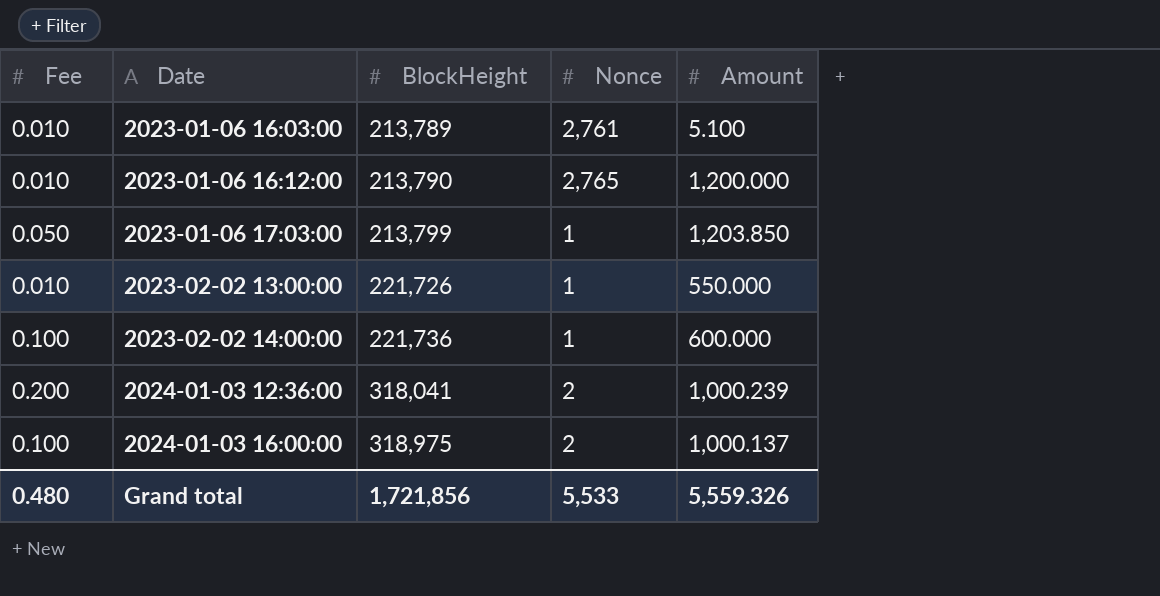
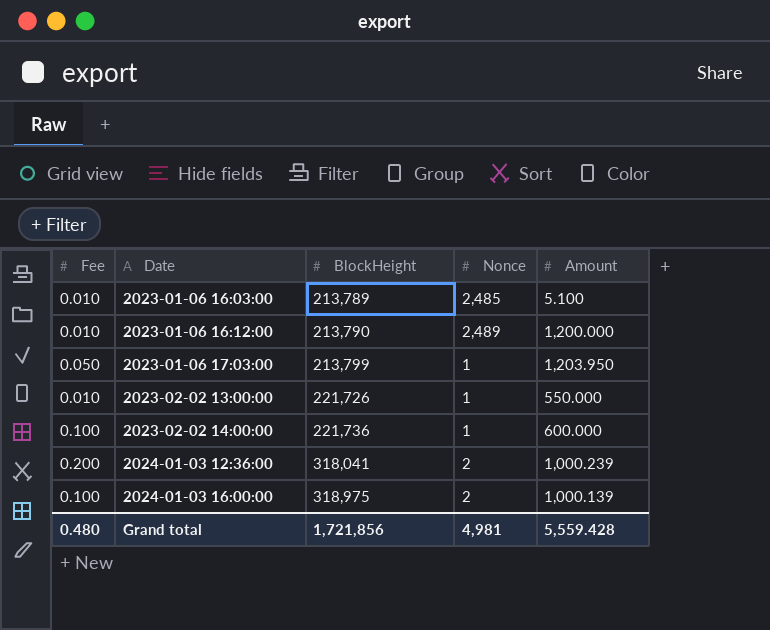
2023-01-06 16:03:00 | Nonce: 2,761 -> 2,485
2023-01-06 16:12:00 | Nonce: 2,765 -> 2,489
2023-01-06 17:03:00 | Amount: 1,203.850 -> 1,203.950
2024-01-03 16:00:00 | Amount: 1,000.137 -> 1,000.139
Grand total | Nonce: 5,533 -> 4,981
Grand total | Amount: 5,559.326 -> 5,559.428

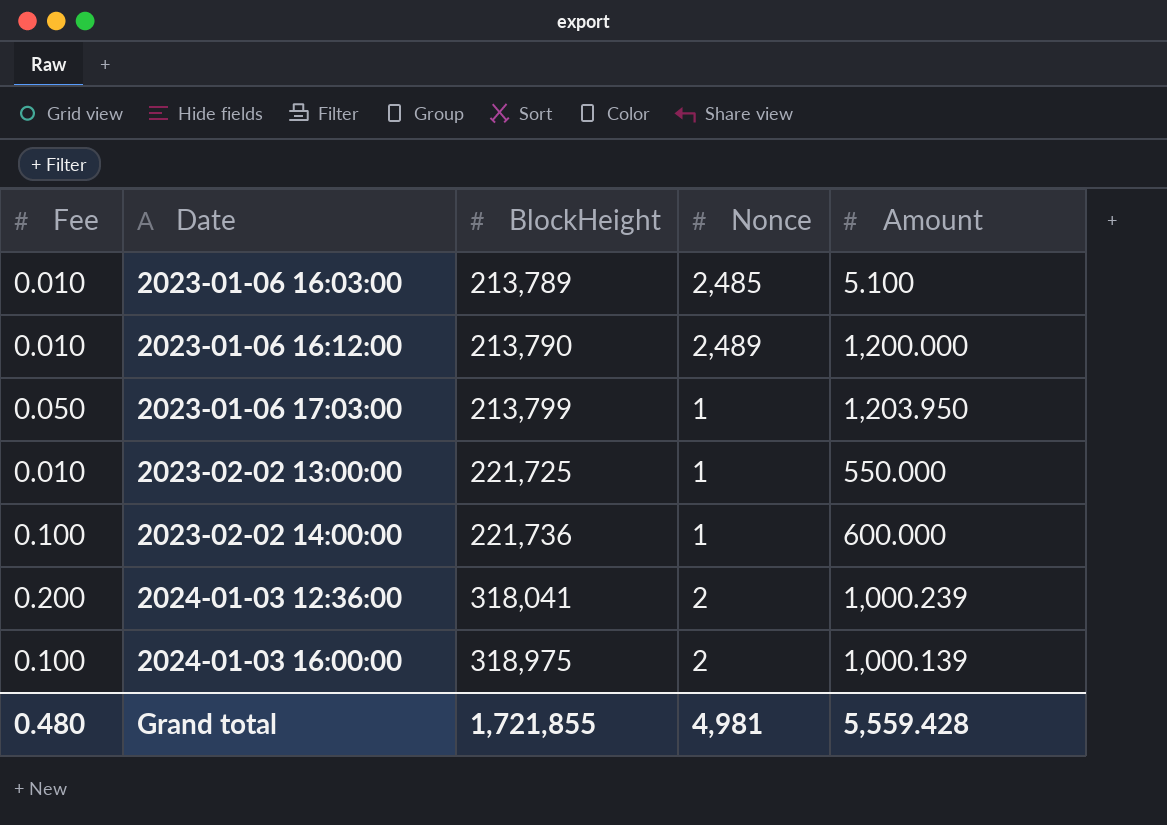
2023-02-02 13:00:00 | BlockHeight: 221,726 -> 221,725
Grand total | BlockHeight: 1,721,856 -> 1,721,855

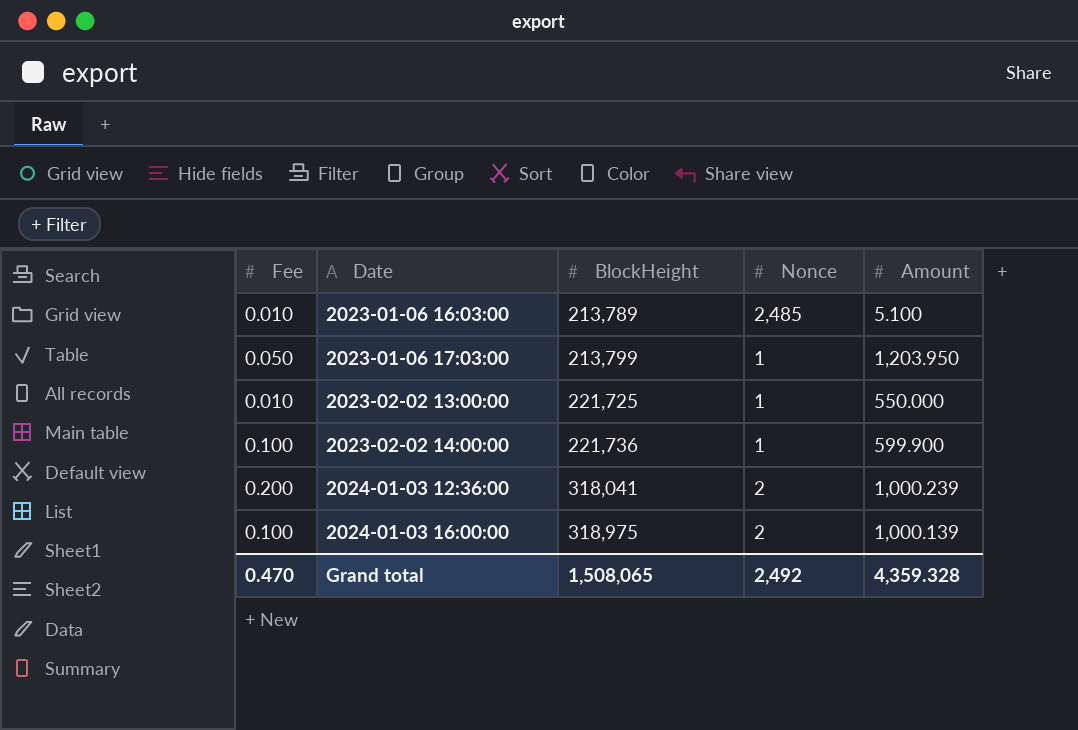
row 2023-01-06 16:12:00: 0.010 | 213,790 | 2,489 | 1,200.000 -> none
2023-02-02 14:00:00 | Amount: 600.000 -> 599.900
Grand total | Fee: 0.480 -> 0.470
Grand total | BlockHeight: 1,721,855 -> 1,508,065
Grand total | Nonce: 4,981 -> 2,492
Grand total | Amount: 5,559.428 -> 4,359.328

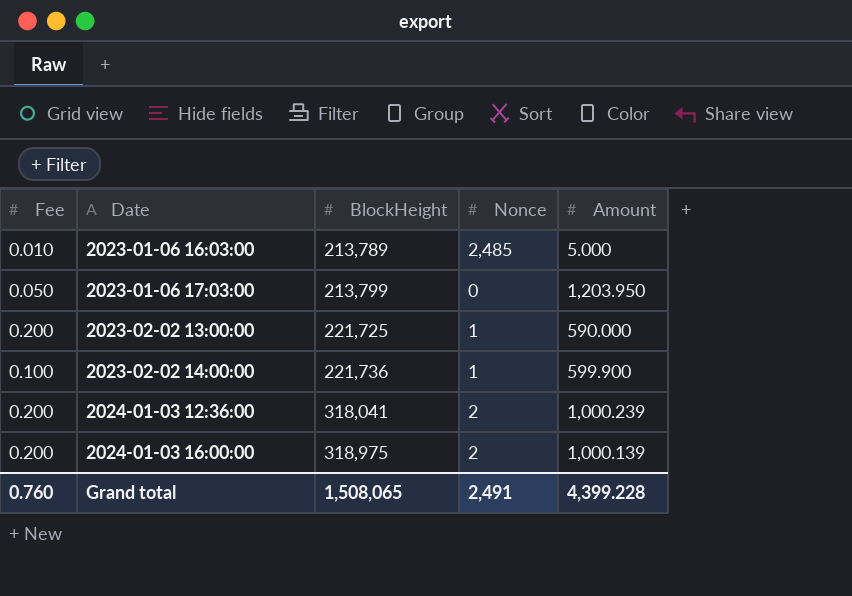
2023-01-06 16:03:00 | Amount: 5.100 -> 5.000
2023-01-06 17:03:00 | Nonce: 1 -> 0
2023-02-02 13:00:00 | Fee: 0.010 -> 0.200
2023-02-02 13:00:00 | Amount: 550.000 -> 590.000
2024-01-03 16:00:00 | Fee: 0.100 -> 0.200
Grand total | Fee: 0.470 -> 0.760
Grand total | Nonce: 2,492 -> 2,491
Grand total | Amount: 4,359.328 -> 4,399.228

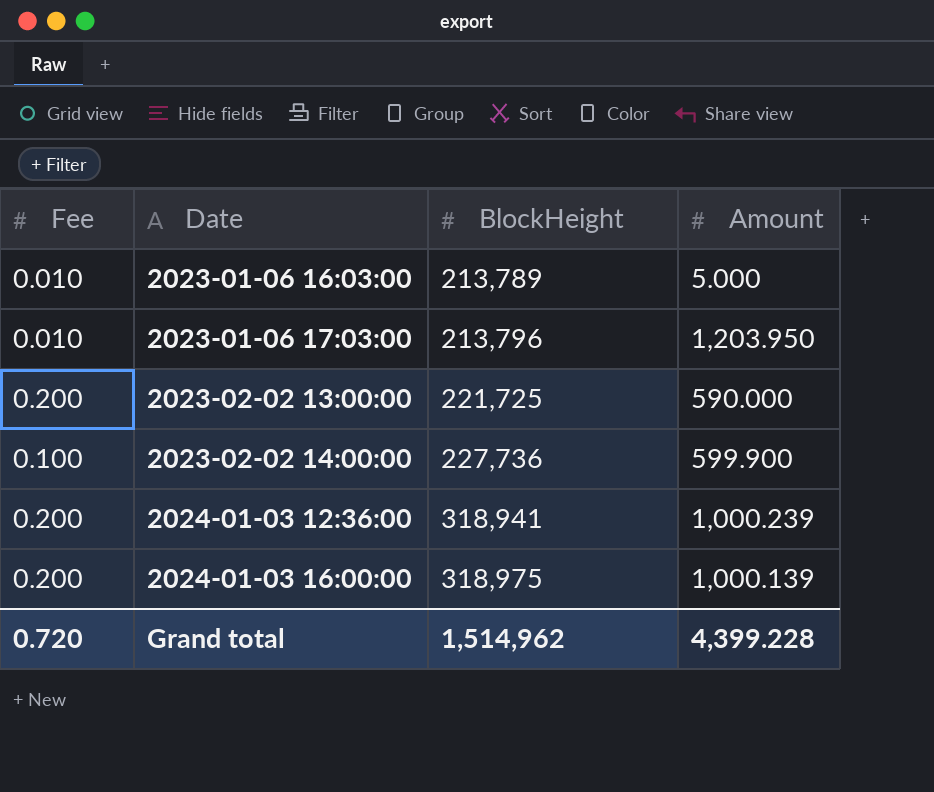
column Nonce | position: 4 -> none
2023-01-06 17:03:00 | Fee: 0.050 -> 0.010
2023-01-06 17:03:00 | BlockHeight: 213,799 -> 213,796
2023-02-02 14:00:00 | BlockHeight: 221,736 -> 227,736
2024-01-03 12:36:00 | BlockHeight: 318,041 -> 318,941
Grand total | Fee: 0.760 -> 0.720
Grand total | BlockHeight: 1,508,065 -> 1,514,962

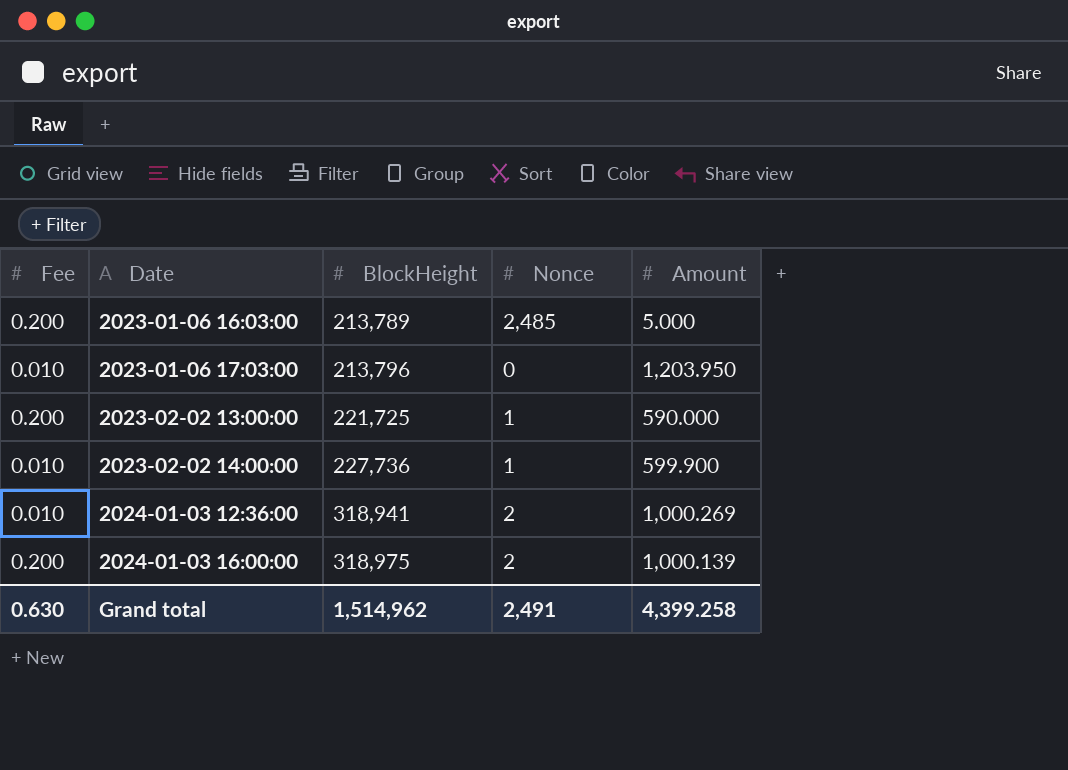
column Nonce | position: none -> 4
2023-01-06 16:03:00 | Fee: 0.010 -> 0.200
2023-02-02 14:00:00 | Fee: 0.100 -> 0.010
2024-01-03 12:36:00 | Fee: 0.200 -> 0.010
2024-01-03 12:36:00 | Amount: 1,000.239 -> 1,000.269
Grand total | Fee: 0.720 -> 0.630
Grand total | Amount: 4,399.228 -> 4,399.258

